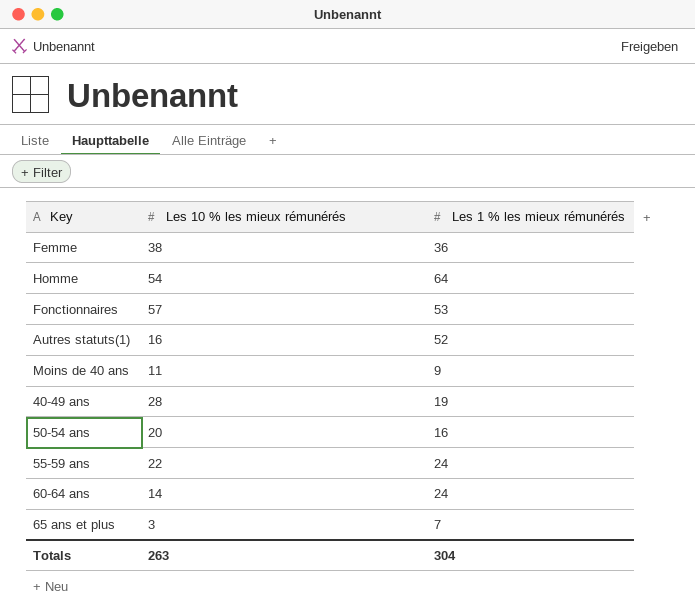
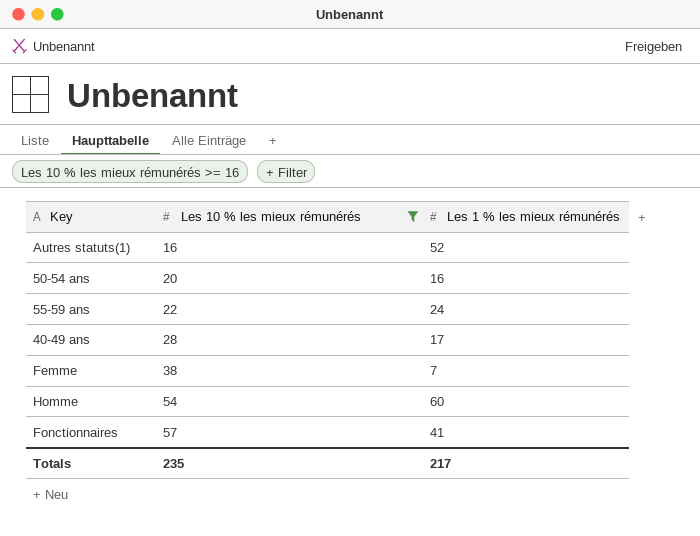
filter: none -> Les 10 % les mieux rémunérés >= 16
row order: none -> Les 10 % les mieux rémunérés ascending
40-49 ans | Les 1 % les mieux rémunérés: 19 -> 17
Femme | Les 1 % les mieux rémunérés: 36 -> 7
Homme | Les 1 % les mieux rémunérés: 64 -> 60
Fonctionnaires | Les 1 % les mieux rémunérés: 53 -> 41
Totals | Les 10 % les mieux rémunérés: 263 -> 235
Totals | Les 1 % les mieux rémunérés: 304 -> 217

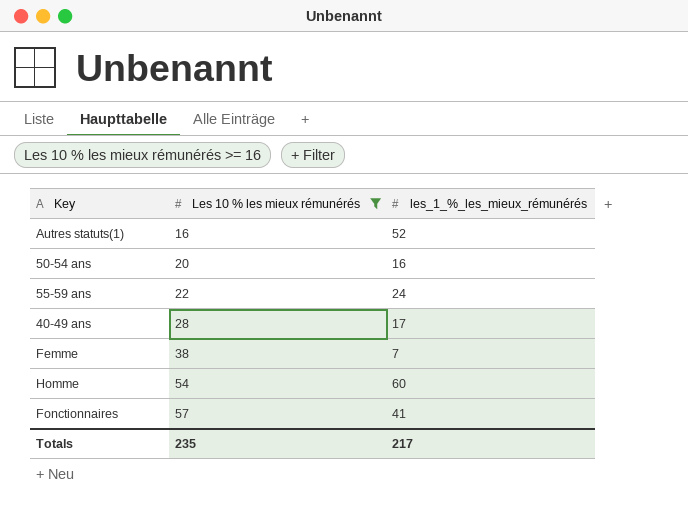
column name: Les 1 % les mieux rémunérés -> les_1_%_les_mieux_rémunérés

